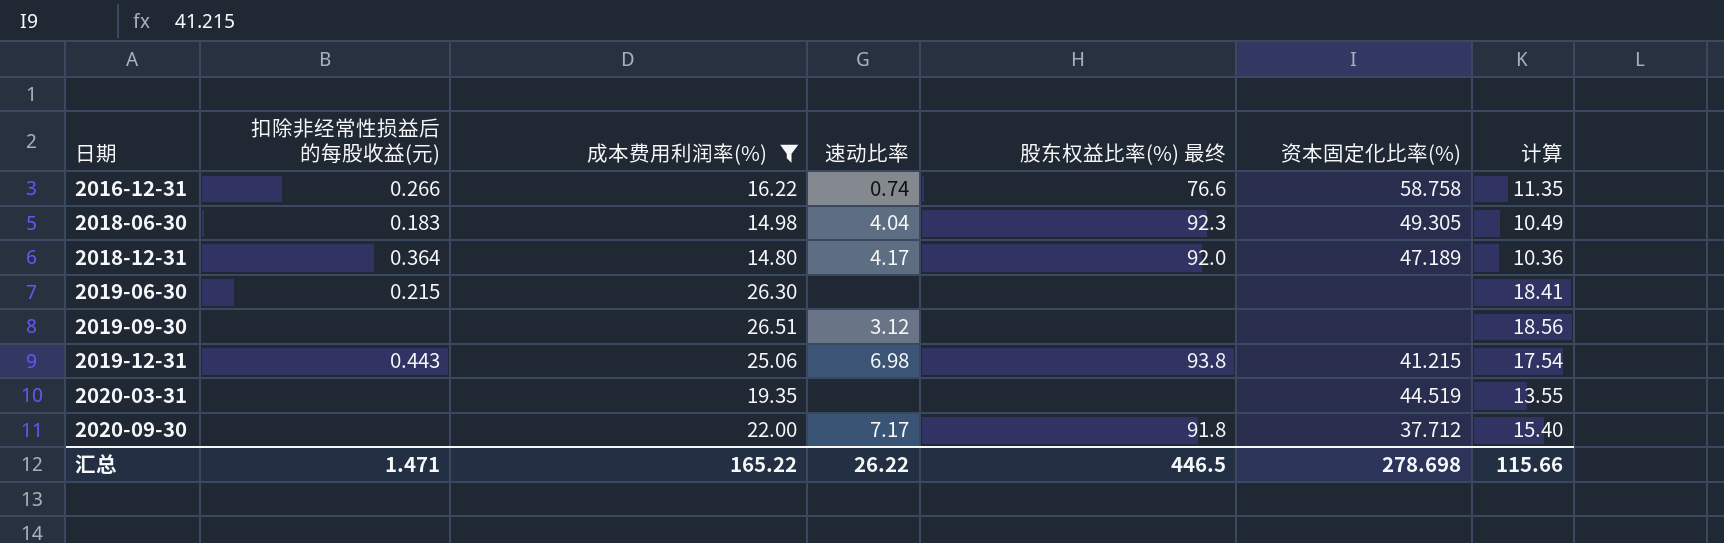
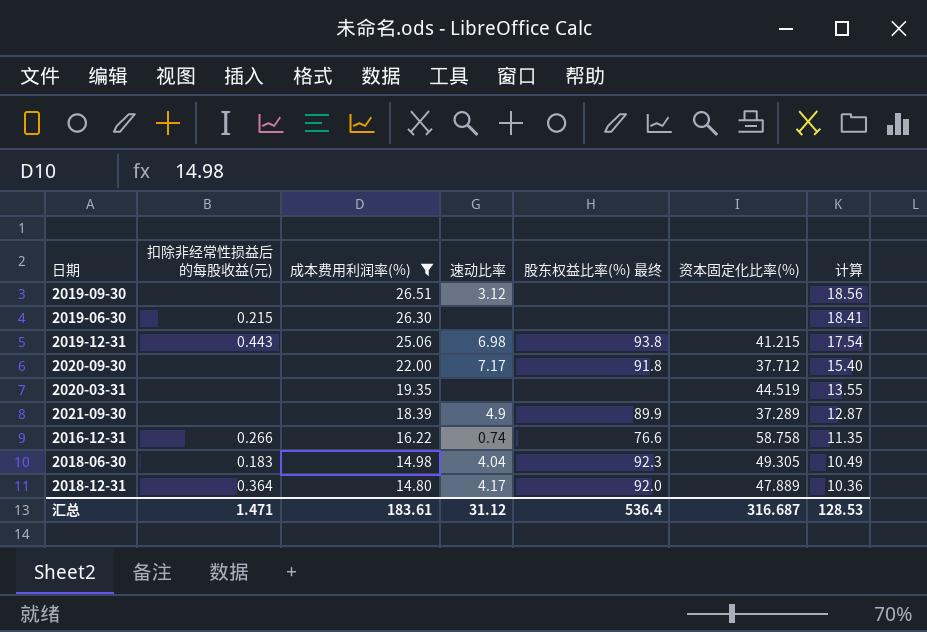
row order: 日期 ascending -> 成本费用利润率(%) descending
row 2021-09-30: none -> none | 18.39 | 4.9 | 89.9 | 37.289 | 12.87
2018-12-31 | 资本固定化比率(%): 47.189 -> 47.889
汇总 | 成本费用利润率(%): 165.22 -> 183.61
汇总 | 速动比率: 26.22 -> 31.12
汇总 | 股东权益比率(%) 最终: 446.5 -> 536.4
汇总 | 资本固定化比率(%): 278.698 -> 316.687
汇总 | 计算: 115.66 -> 128.53

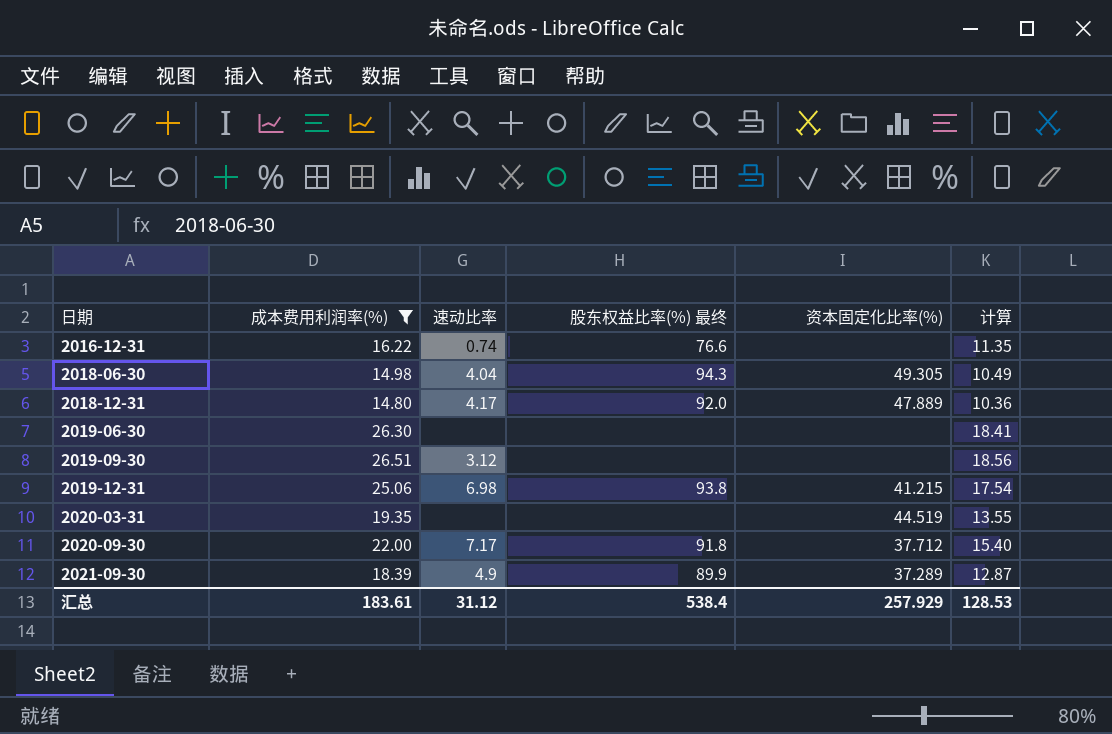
row order: 成本费用利润率(%) descending -> 日期 ascending
column 扣除非经常性损益后的每股收益(元) | position: 2 -> none
2016-12-31 | 资本固定化比率(%): 58.758 -> none
2018-06-30 | 股东权益比率(%) 最终: 92.3 -> 94.3
汇总 | 股东权益比率(%) 最终: 536.4 -> 538.4
汇总 | 资本固定化比率(%): 316.687 -> 257.929

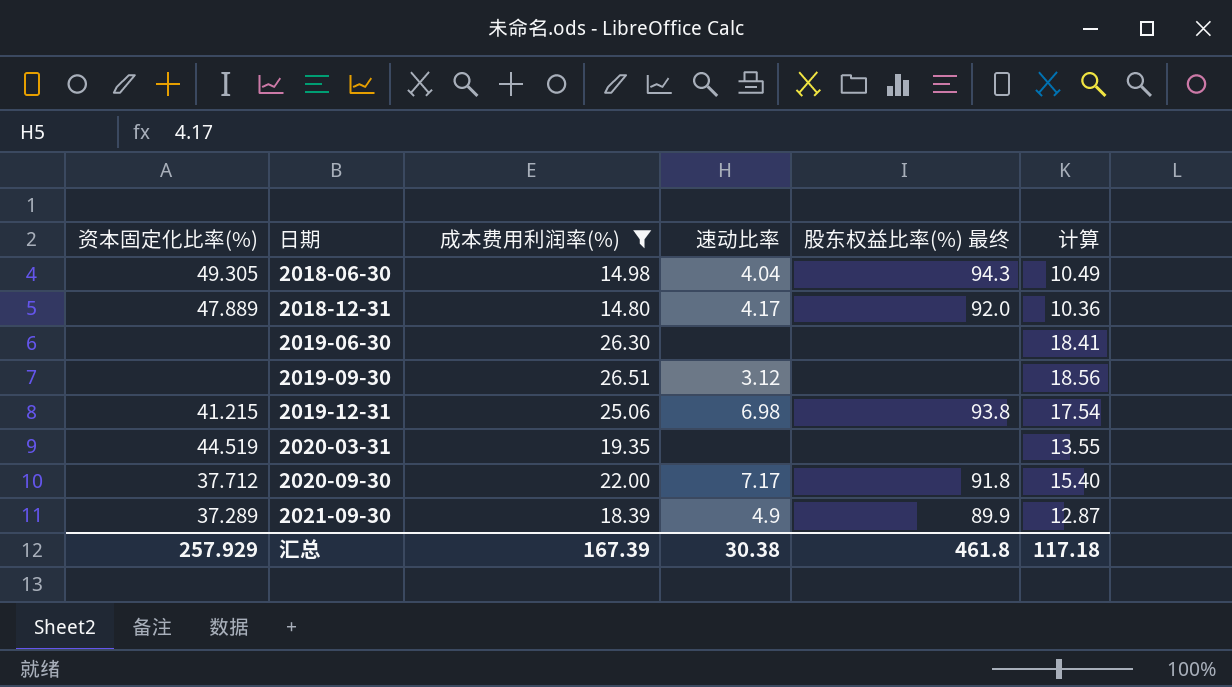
column 资本固定化比率(%) | position: 5 -> 1
row 2016-12-31: 16.22 | 0.74 | 76.6 | none | 11.35 -> none
汇总 | 成本费用利润率(%): 183.61 -> 167.39
汇总 | 速动比率: 31.12 -> 30.38
汇总 | 股东权益比率(%) 最终: 538.4 -> 461.8
汇总 | 计算: 128.53 -> 117.18

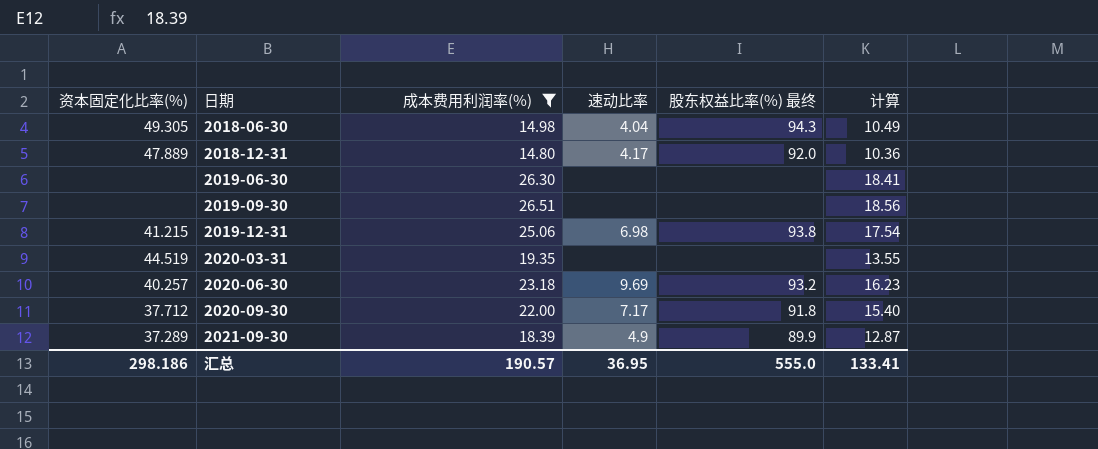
2019-09-30 | 速动比率: 3.12 -> none
row 2020-06-30: none -> 40.257 | 23.18 | 9.69 | 93.2 | 16.23
汇总 | 资本固定化比率(%): 257.929 -> 298.186
汇总 | 成本费用利润率(%): 167.39 -> 190.57
汇总 | 速动比率: 30.38 -> 36.95
汇总 | 股东权益比率(%) 最终: 461.8 -> 555.0
汇总 | 计算: 117.18 -> 133.41

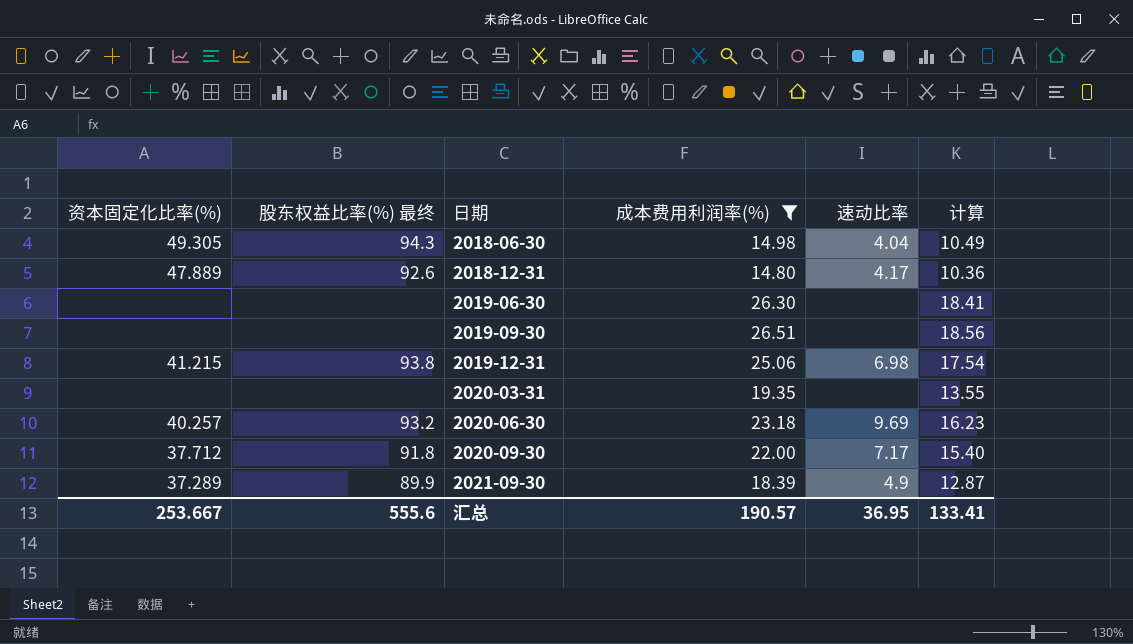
column 股东权益比率(%) 最终 | position: 5 -> 2
2018-12-31 | 股东权益比率(%) 最终: 92.0 -> 92.6
2020-03-31 | 资本固定化比率(%): 44.519 -> none
汇总 | 资本固定化比率(%): 298.186 -> 253.667
汇总 | 股东权益比率(%) 最终: 555.0 -> 555.6

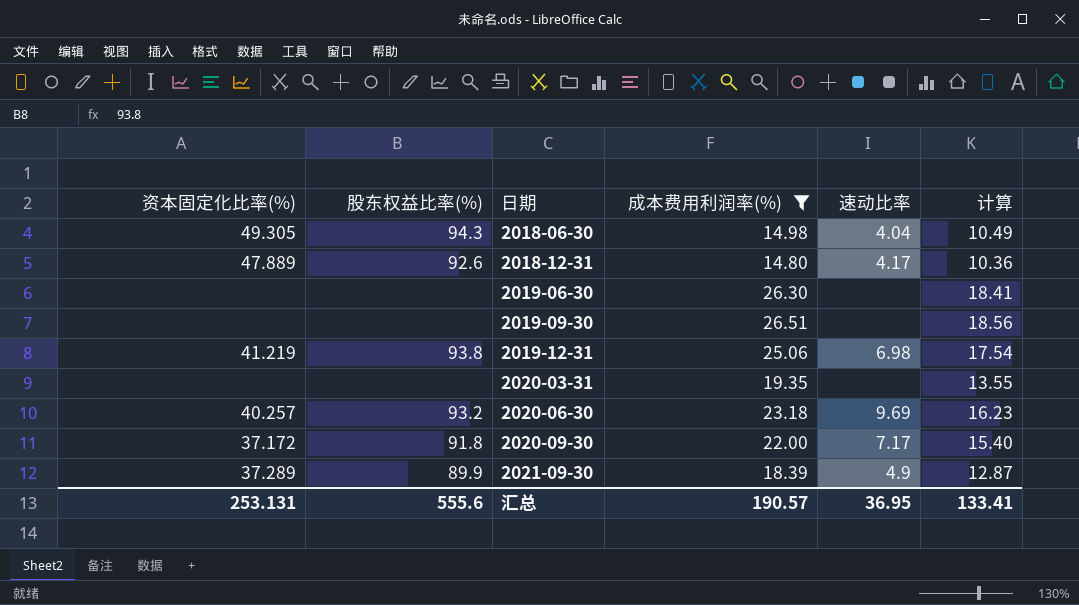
column name: 股东权益比率(%) 最终 -> 股东权益比率(%)
2019-12-31 | 资本固定化比率(%): 41.215 -> 41.219
2020-09-30 | 资本固定化比率(%): 37.712 -> 37.172
汇总 | 资本固定化比率(%): 253.667 -> 253.131

